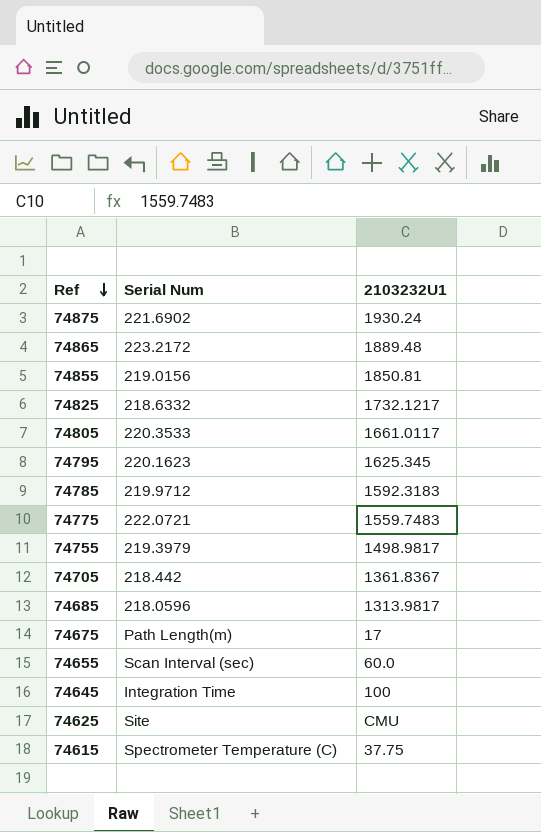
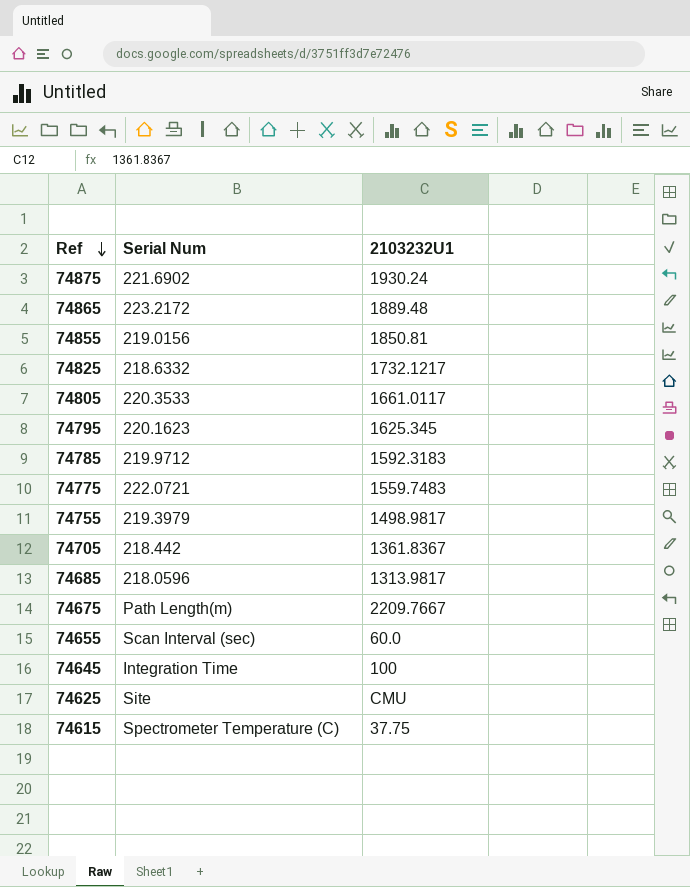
74675 | 2103232U1: 17 -> 2209.7667

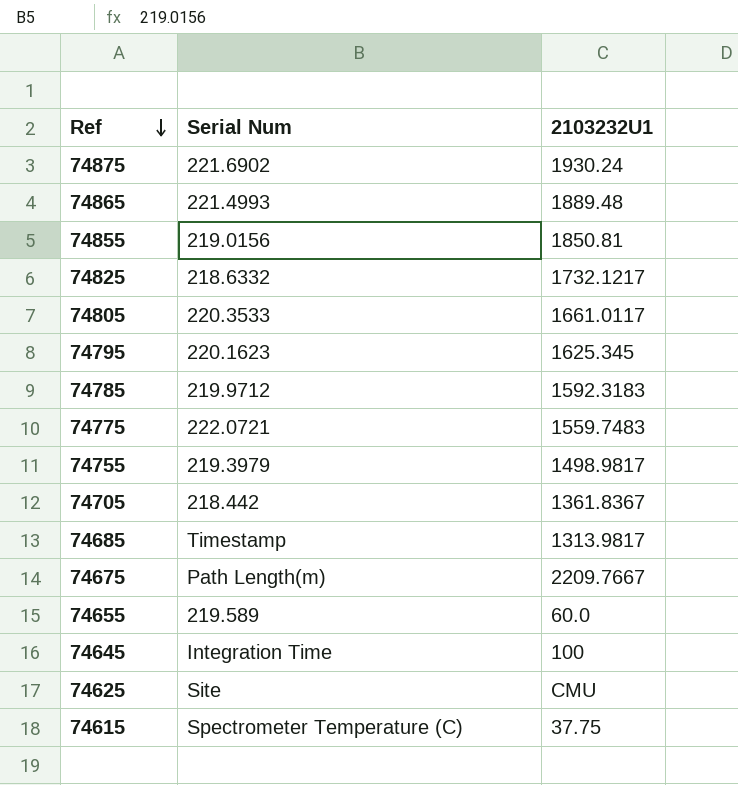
74865 | Serial Num: 223.2172 -> 221.4993
74685 | Serial Num: 218.0596 -> Timestamp
74655 | Serial Num: Scan Interval (sec) -> 219.589

